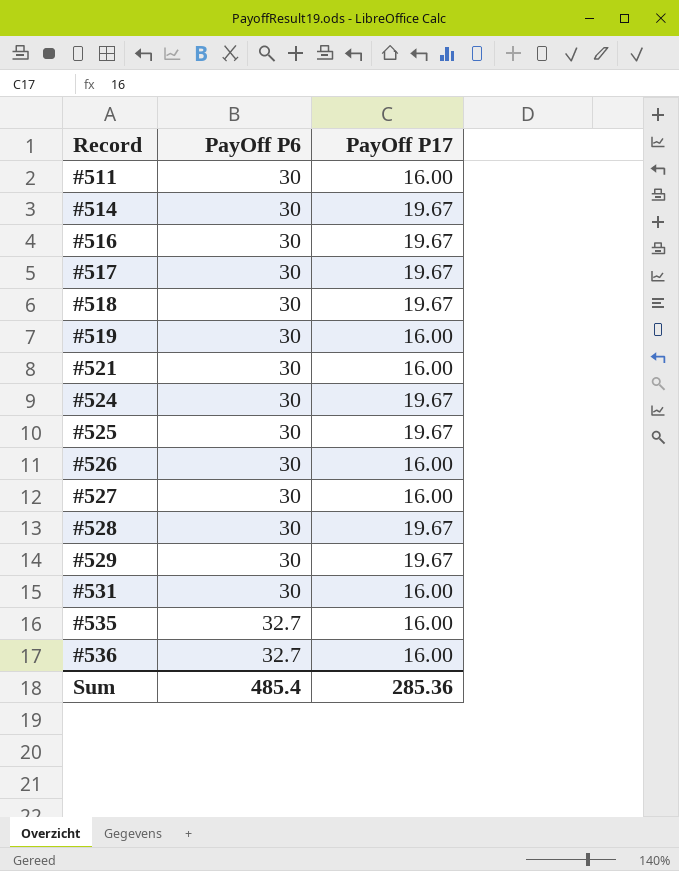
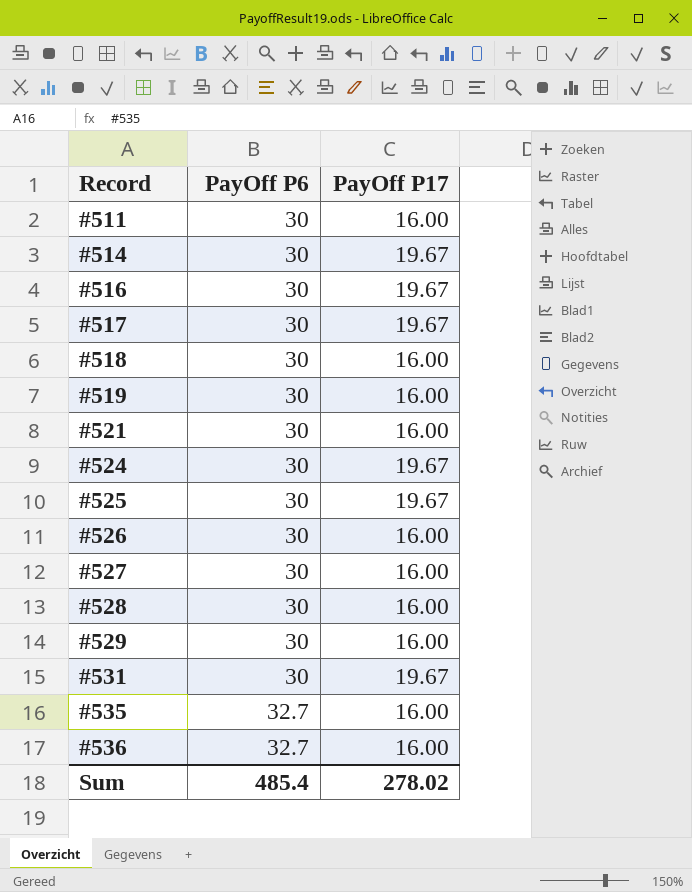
#518 | PayOff P17: 19.67 -> 16.00
#528 | PayOff P17: 19.67 -> 16.00
#529 | PayOff P17: 19.67 -> 16.00
#531 | PayOff P17: 16.00 -> 19.67
Sum | PayOff P17: 285.36 -> 278.02

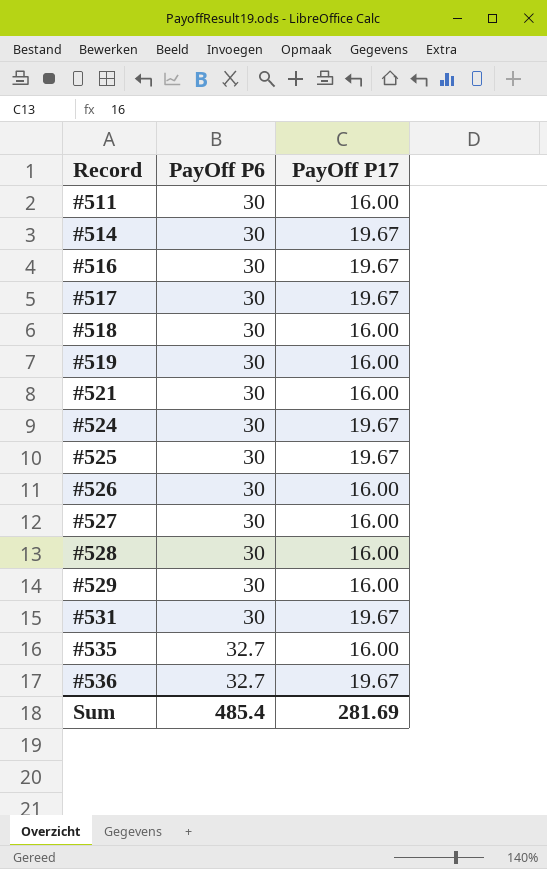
#536 | PayOff P17: 16.00 -> 19.67
Sum | PayOff P17: 278.02 -> 281.69

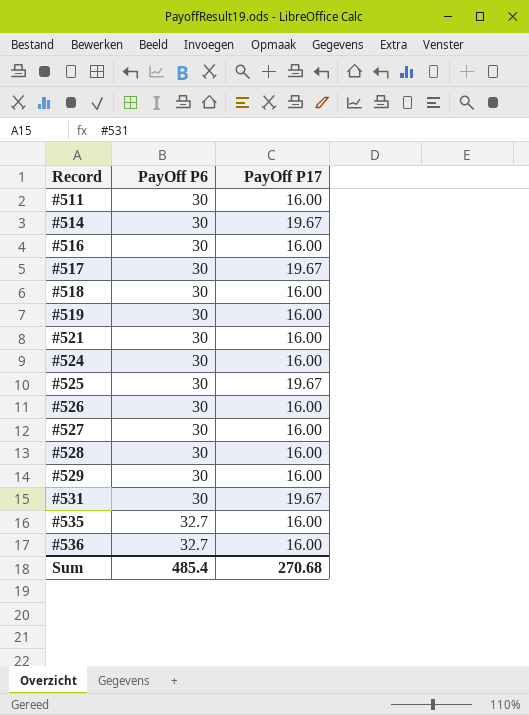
#516 | PayOff P17: 19.67 -> 16.00
#524 | PayOff P17: 19.67 -> 16.00
#536 | PayOff P17: 19.67 -> 16.00
Sum | PayOff P17: 281.69 -> 270.68

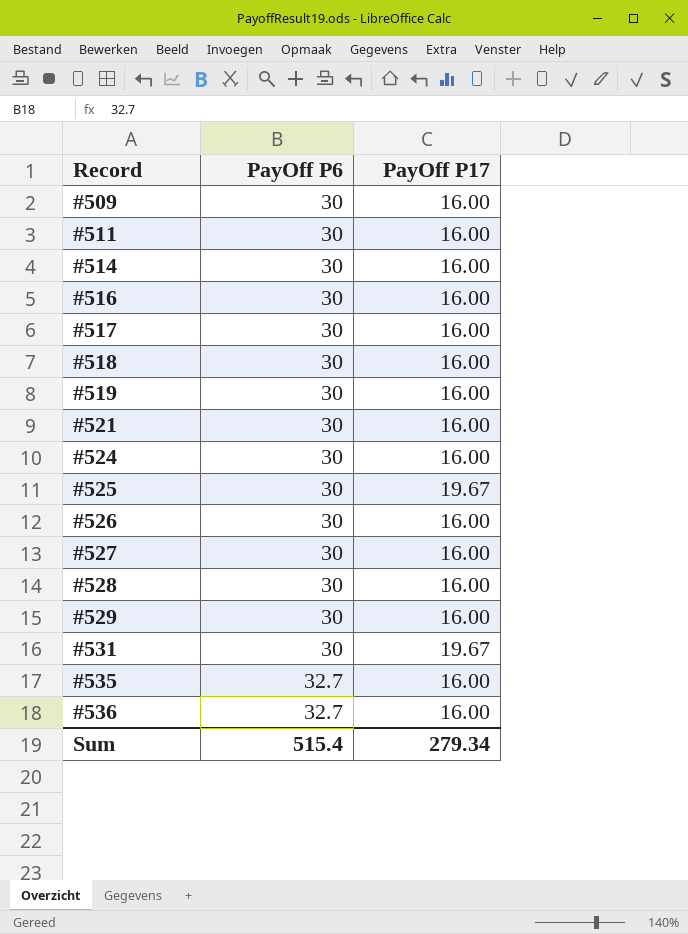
row #509: none -> 30 | 16.00
#514 | PayOff P17: 19.67 -> 16.00
#517 | PayOff P17: 19.67 -> 16.00
Sum | PayOff P6: 485.4 -> 515.4
Sum | PayOff P17: 270.68 -> 279.34

